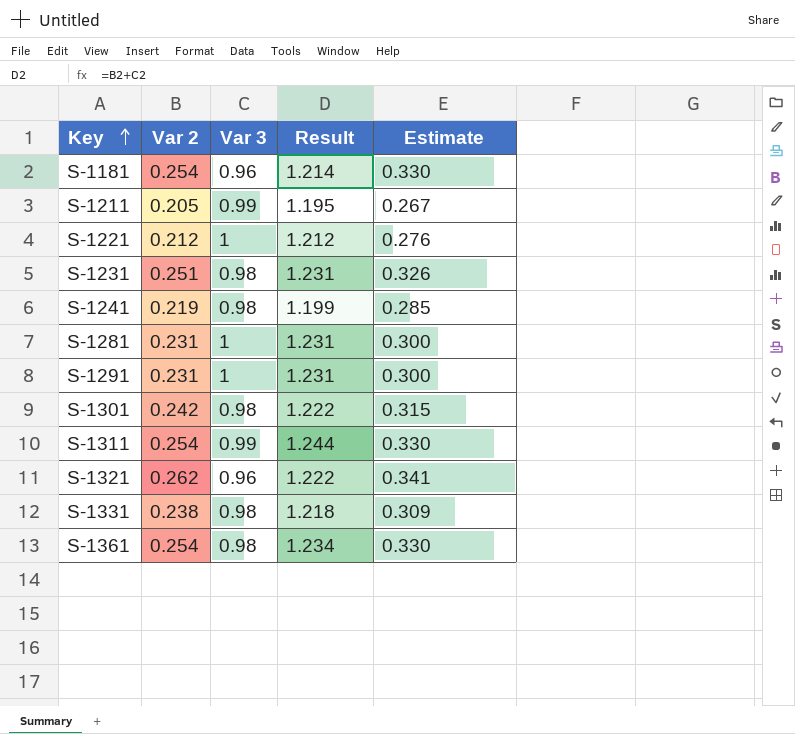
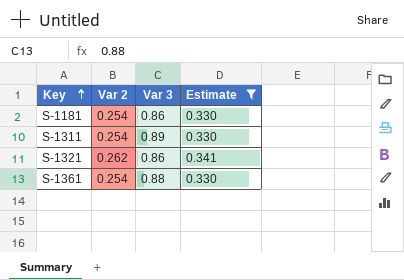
filter: none -> Estimate >= 0.330
column Result | formula: [Var 2] + [Var 3] -> none
S-1181 | Var 3: 0.96 -> 0.86
S-1311 | Var 3: 0.99 -> 0.89
S-1321 | Var 3: 0.96 -> 0.86
S-1361 | Var 3: 0.98 -> 0.88

